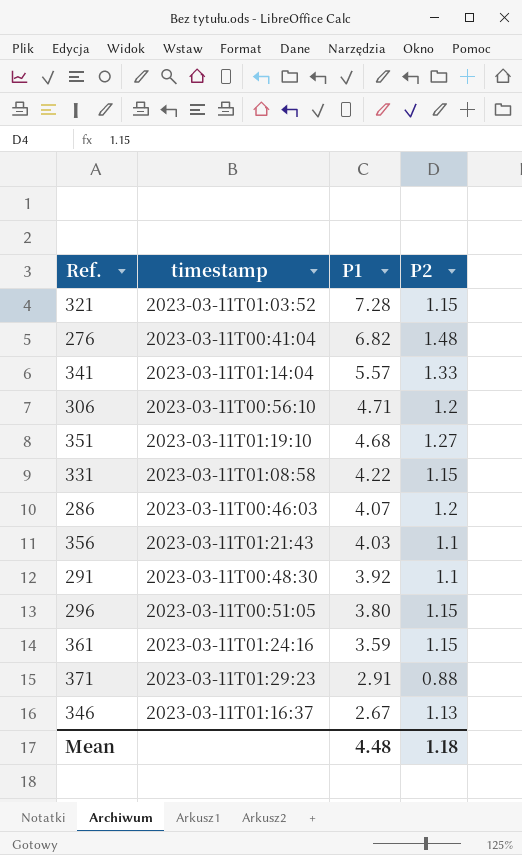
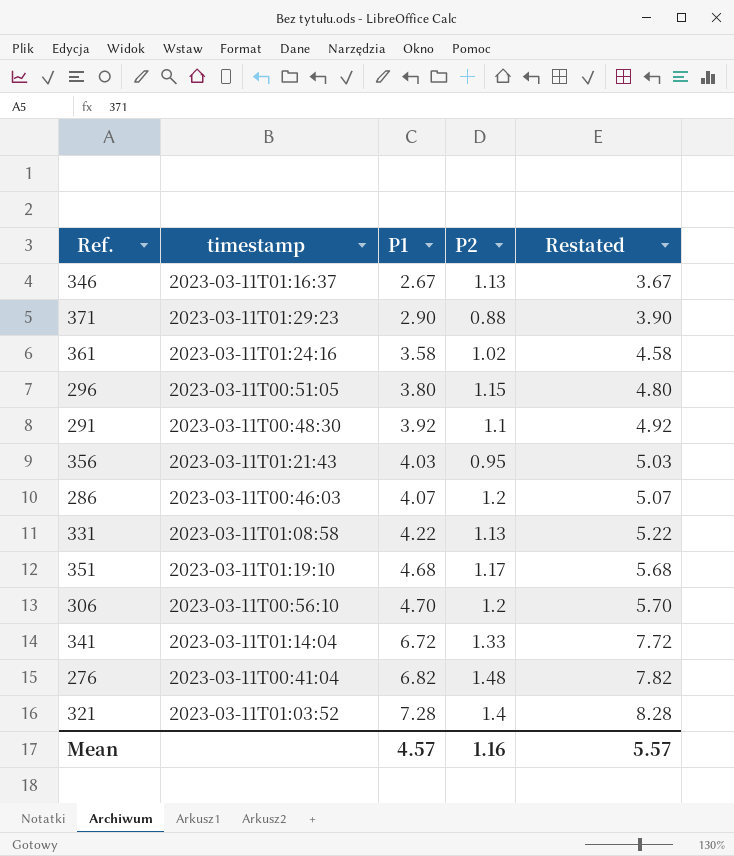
row order: P1 descending -> P1 ascending
column Restated | formula: none -> [P1] + 1
371 | P1: 2.91 -> 2.90
361 | P1: 3.59 -> 3.58
361 | P2: 1.15 -> 1.02
356 | P2: 1.1 -> 0.95
331 | P2: 1.15 -> 1.13
351 | P2: 1.27 -> 1.17
306 | P1: 4.71 -> 4.70
341 | P1: 5.57 -> 6.72
321 | P2: 1.15 -> 1.4
Mean | P1: 4.48 -> 4.57
Mean | P2: 1.18 -> 1.16

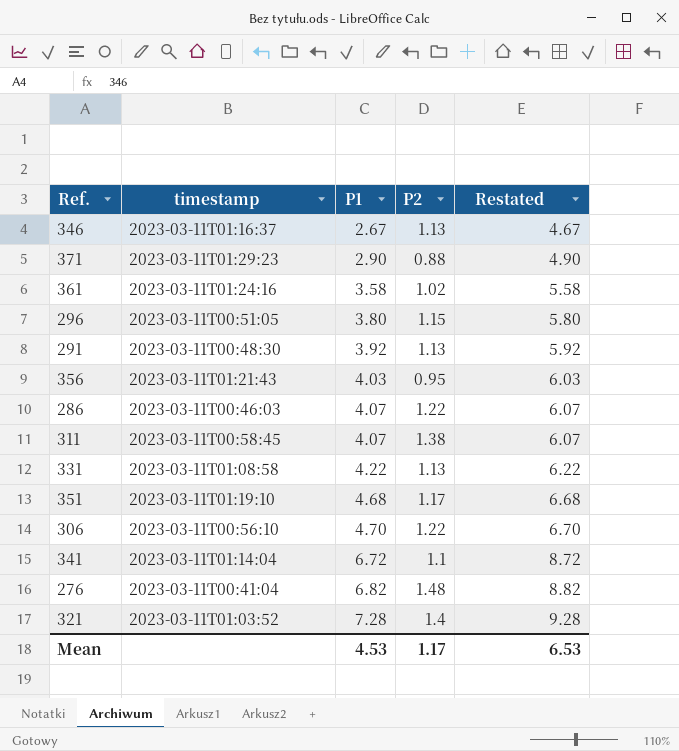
column Restated | formula: [P1] + 1 -> [P1] + 2
291 | P2: 1.1 -> 1.13
286 | P2: 1.2 -> 1.22
row 311: none -> 2023-03-11T00:58:45 | 4.07 | 1.38 | 6.07
306 | P2: 1.2 -> 1.22
341 | P2: 1.33 -> 1.1
Mean | P1: 4.57 -> 4.53
Mean | P2: 1.16 -> 1.17
Mean | Restated: 5.57 -> 6.53

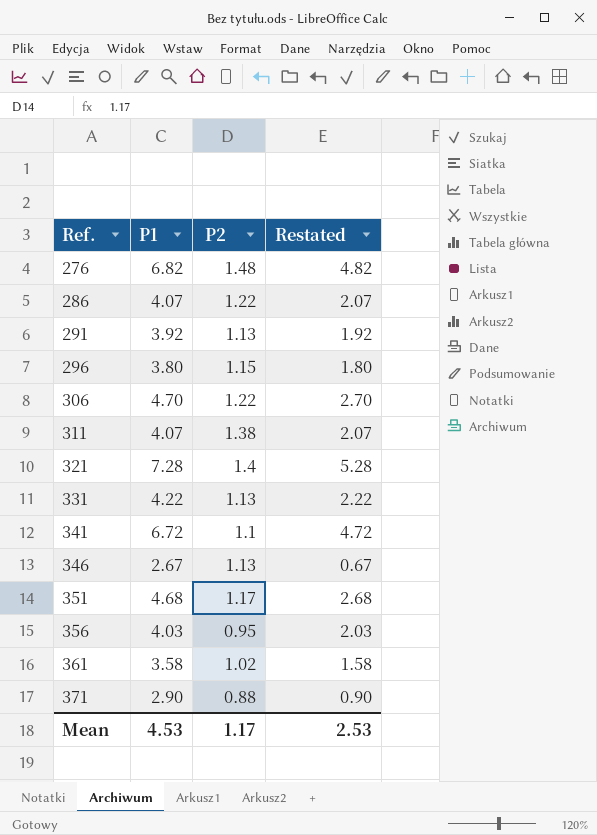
row order: P1 ascending -> Ref. ascending
column timestamp | position: 2 -> none
column Restated | formula: [P1] + 2 -> [P1] - 2
Mean | Restated: 6.53 -> 2.53

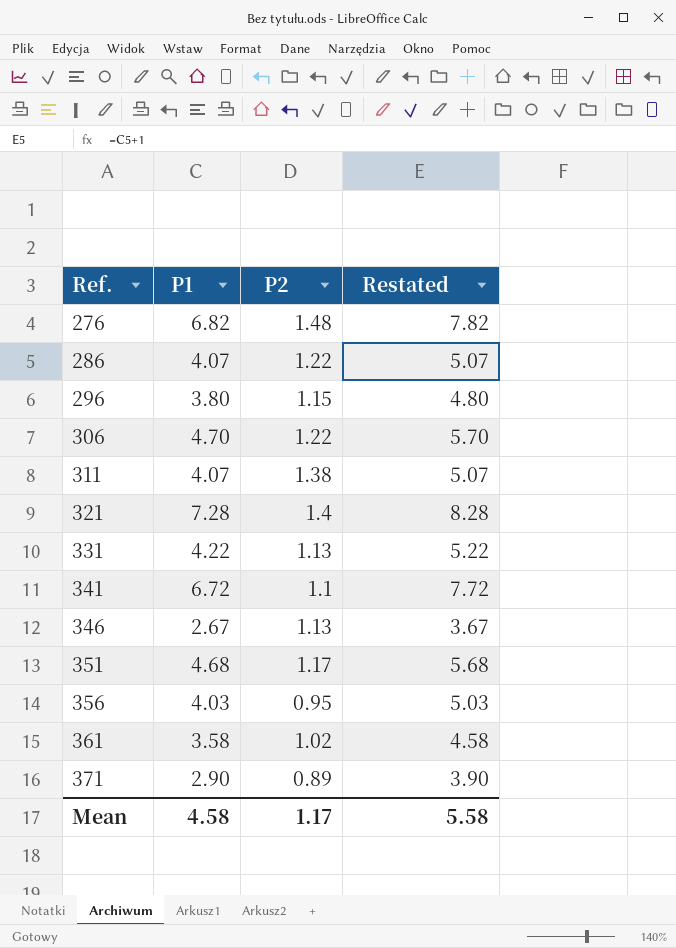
column Restated | formula: [P1] - 2 -> [P1] + 1
row 291: 3.92 | 1.13 | 1.92 -> none
371 | P2: 0.88 -> 0.89
Mean | P1: 4.53 -> 4.58
Mean | Restated: 2.53 -> 5.58

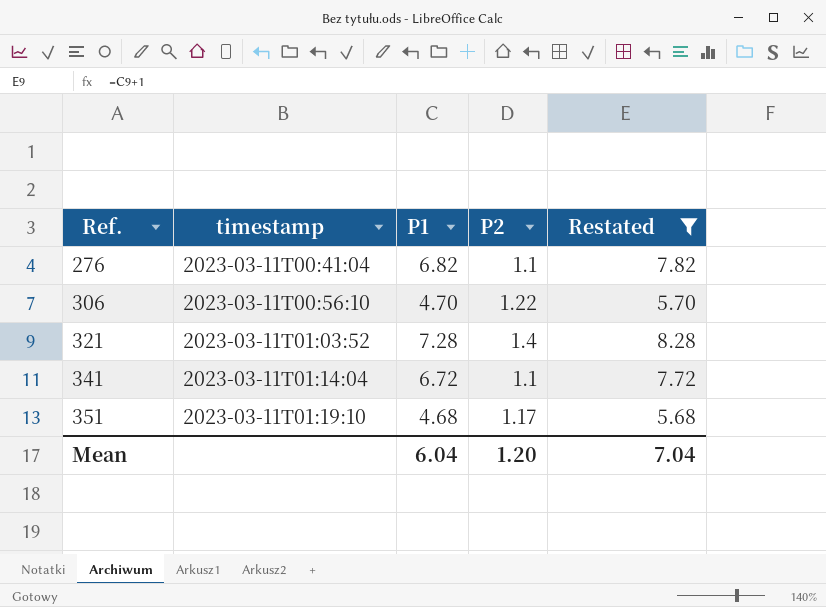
filter: none -> Restated >= 5.68
column timestamp | position: none -> 2
276 | P2: 1.48 -> 1.1
Mean | P1: 4.58 -> 6.04
Mean | P2: 1.17 -> 1.20
Mean | Restated: 5.58 -> 7.04

